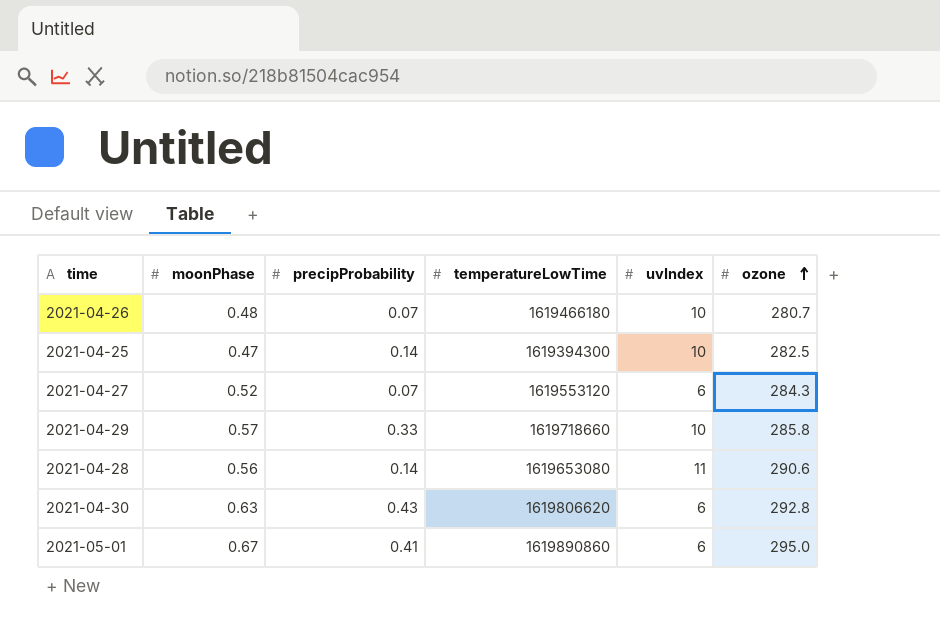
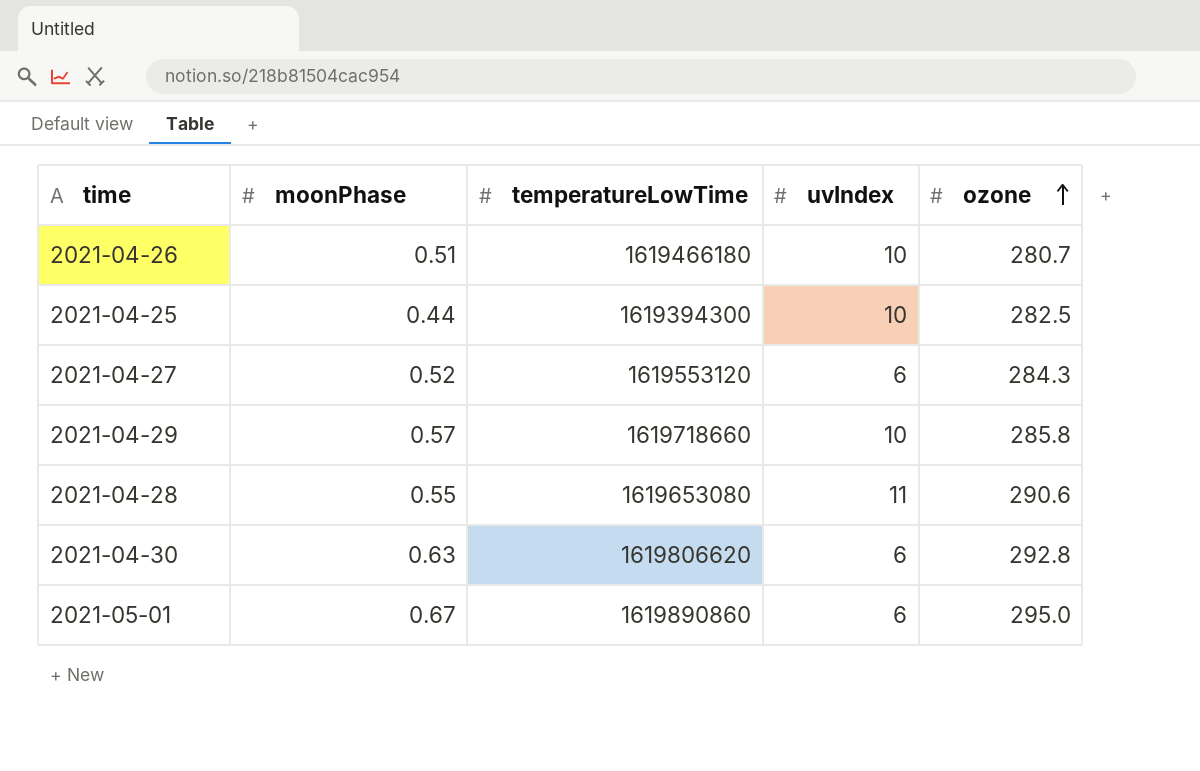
column precipProbability | position: 3 -> none
2021-04-26 | moonPhase: 0.48 -> 0.51
2021-04-25 | moonPhase: 0.47 -> 0.44
2021-04-28 | moonPhase: 0.56 -> 0.55

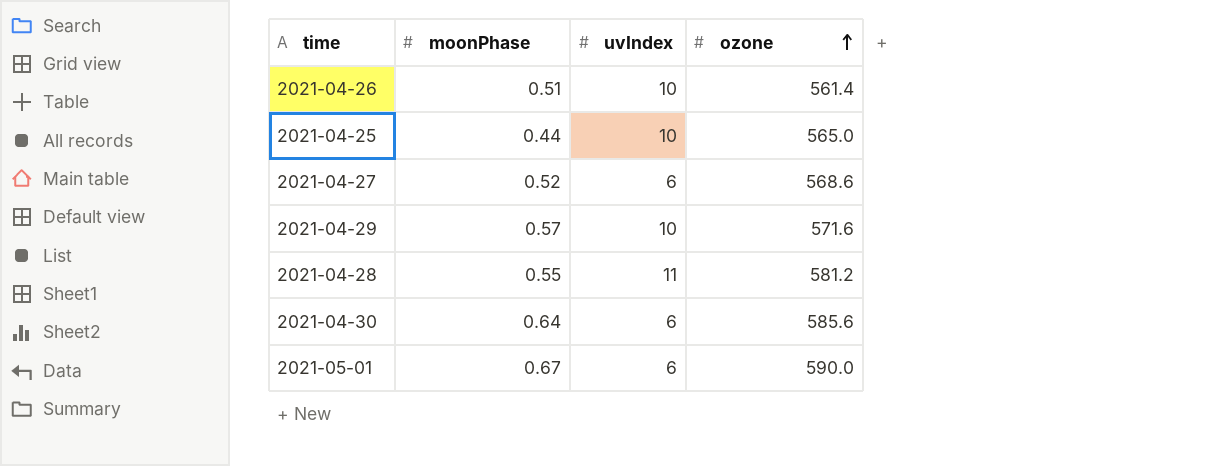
column temperatureLowTime | position: 3 -> none
2021-04-26 | ozone: 280.7 -> 561.4
2021-04-25 | ozone: 282.5 -> 565.0
2021-04-27 | ozone: 284.3 -> 568.6
2021-04-29 | ozone: 285.8 -> 571.6
2021-04-28 | ozone: 290.6 -> 581.2
2021-04-30 | moonPhase: 0.63 -> 0.64
2021-04-30 | ozone: 292.8 -> 585.6
2021-05-01 | ozone: 295.0 -> 590.0

